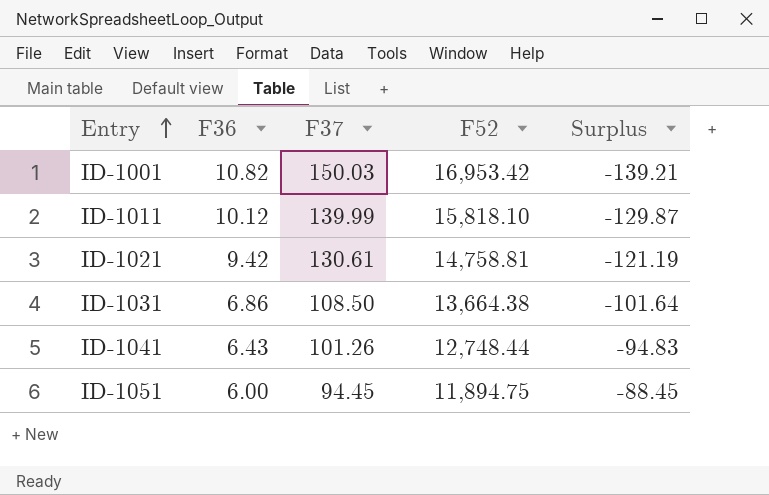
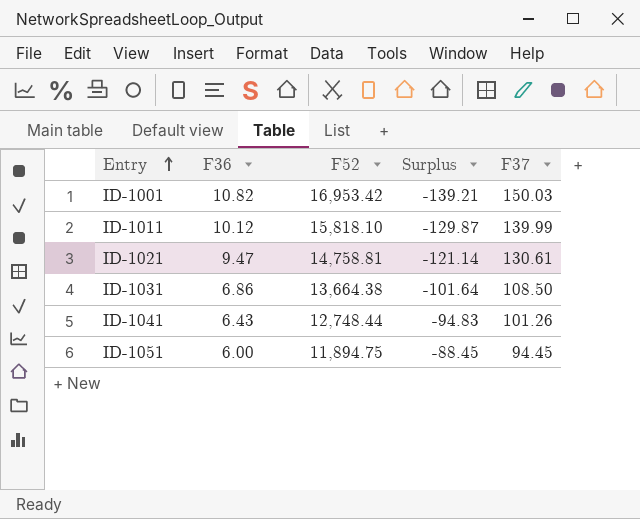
column F37 | position: 3 -> 5
ID-1021 | F36: 9.42 -> 9.47
ID-1021 | Surplus: -121.19 -> -121.14

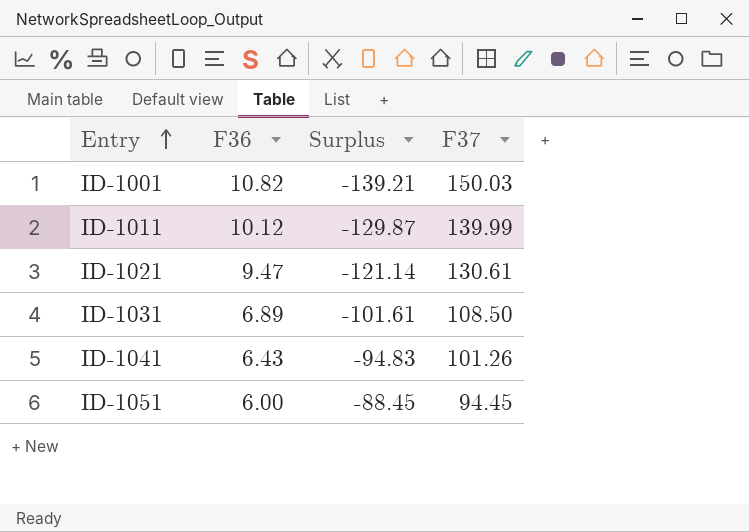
column F52 | position: 3 -> none
ID-1031 | F36: 6.86 -> 6.89
ID-1031 | Surplus: -101.64 -> -101.61

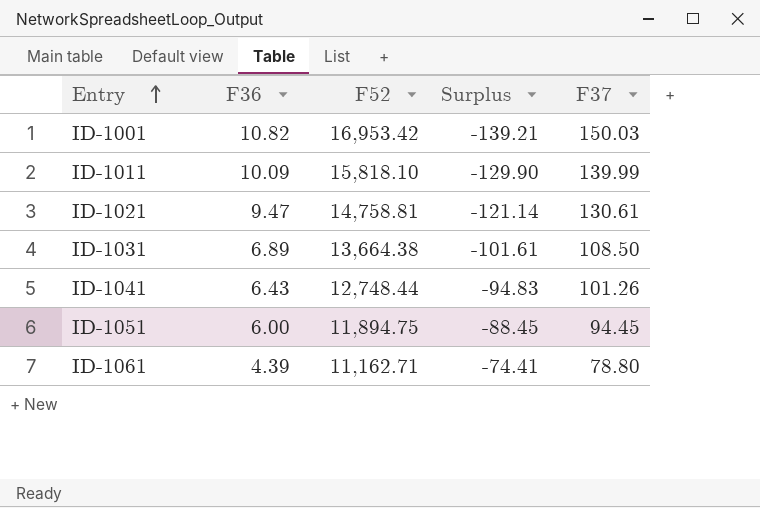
column F52 | position: none -> 3
ID-1011 | F36: 10.12 -> 10.09
ID-1011 | Surplus: -129.87 -> -129.90
row ID-1061: none -> 4.39 | 11,162.71 | -74.41 | 78.80

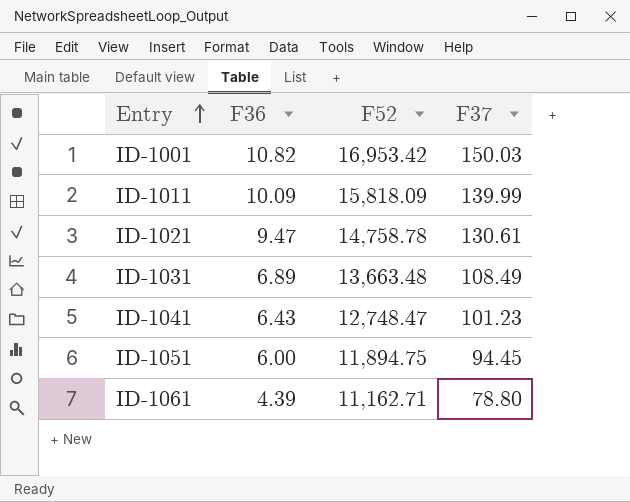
column Surplus | formula: [F36] - [F37] -> none
ID-1011 | F52: 15,818.10 -> 15,818.09
ID-1021 | F52: 14,758.81 -> 14,758.78
ID-1031 | F52: 13,664.38 -> 13,663.48
ID-1031 | F37: 108.50 -> 108.49
ID-1041 | F52: 12,748.44 -> 12,748.47
ID-1041 | F37: 101.26 -> 101.23

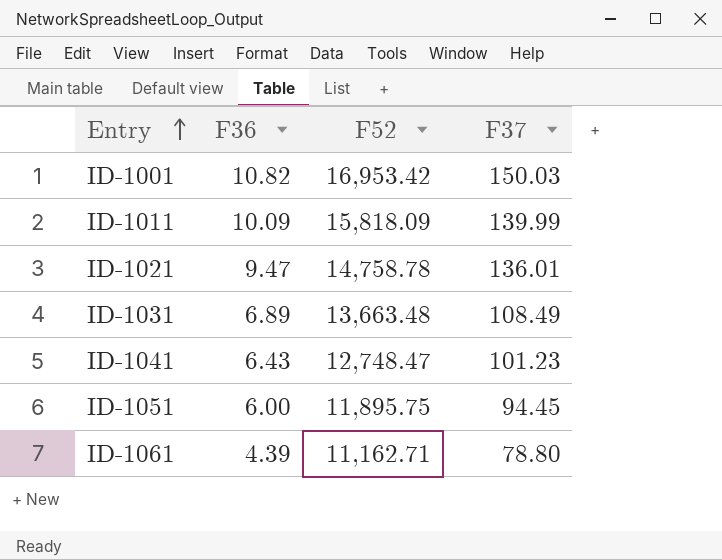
ID-1021 | F37: 130.61 -> 136.01
ID-1051 | F52: 11,894.75 -> 11,895.75

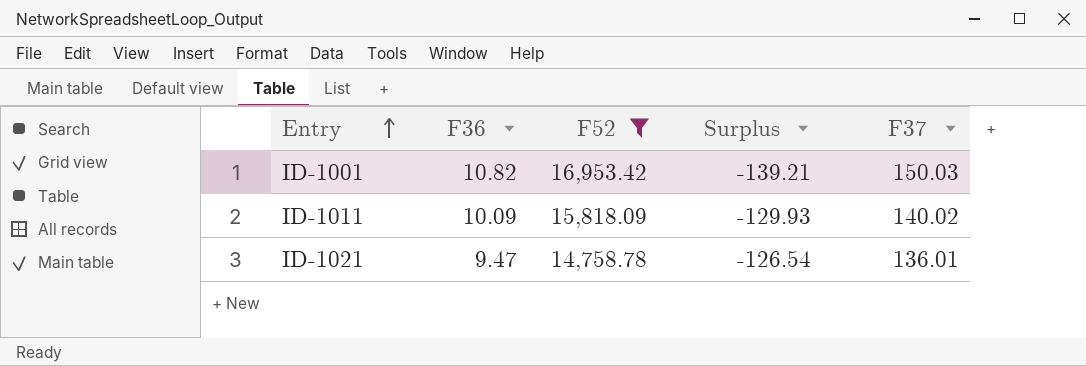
filter: none -> F52 >= 14,758.78
column Surplus | formula: none -> [F36] - [F37]
ID-1011 | F37: 139.99 -> 140.02

